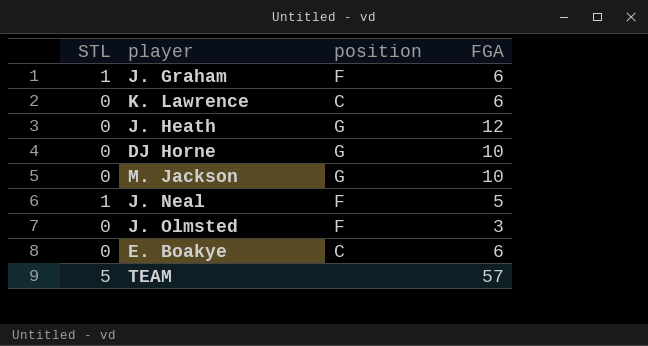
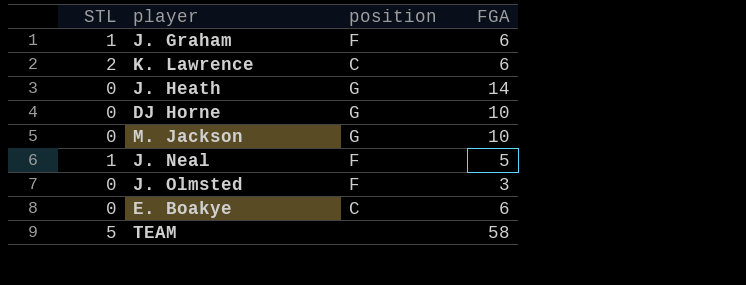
K. Lawrence | STL: 0 -> 2
J. Heath | FGA: 12 -> 14
TEAM | FGA: 57 -> 58

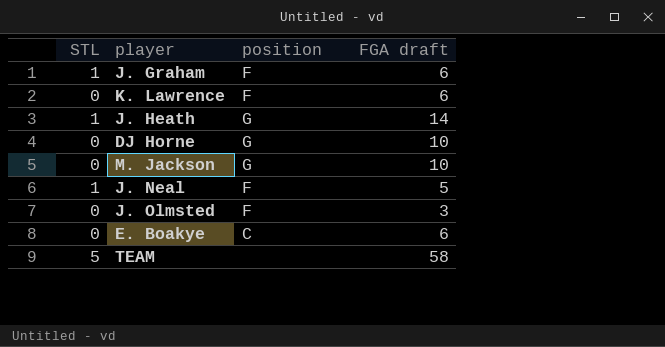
column name: FGA -> FGA draft
K. Lawrence | STL: 2 -> 0
K. Lawrence | position: C -> F
J. Heath | STL: 0 -> 1

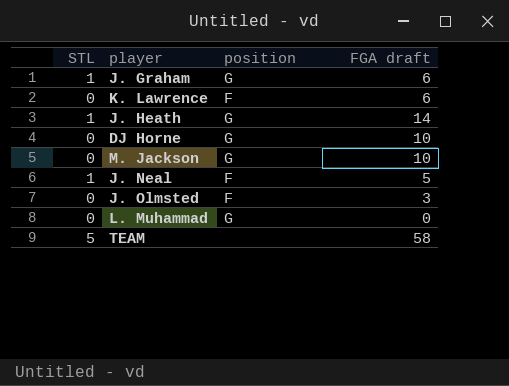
row E. Boakye: 0 | C | 6 -> none
J. Graham | position: F -> G
row L. Muhammad: none -> 0 | G | 0

